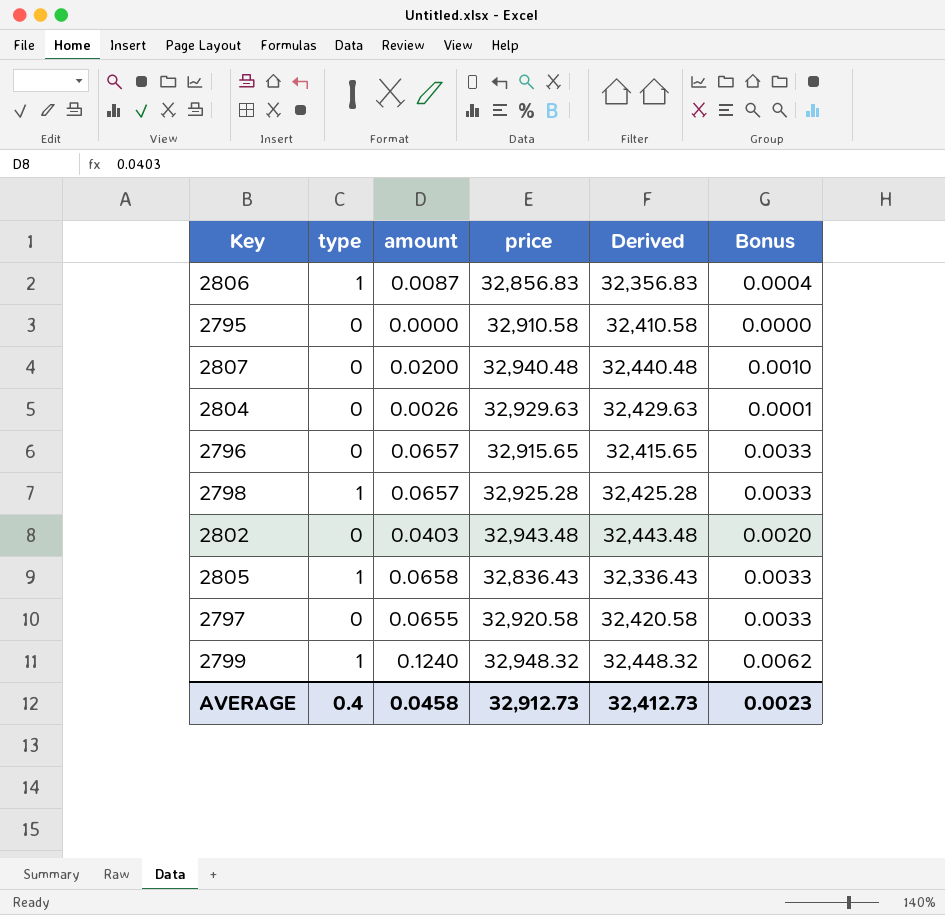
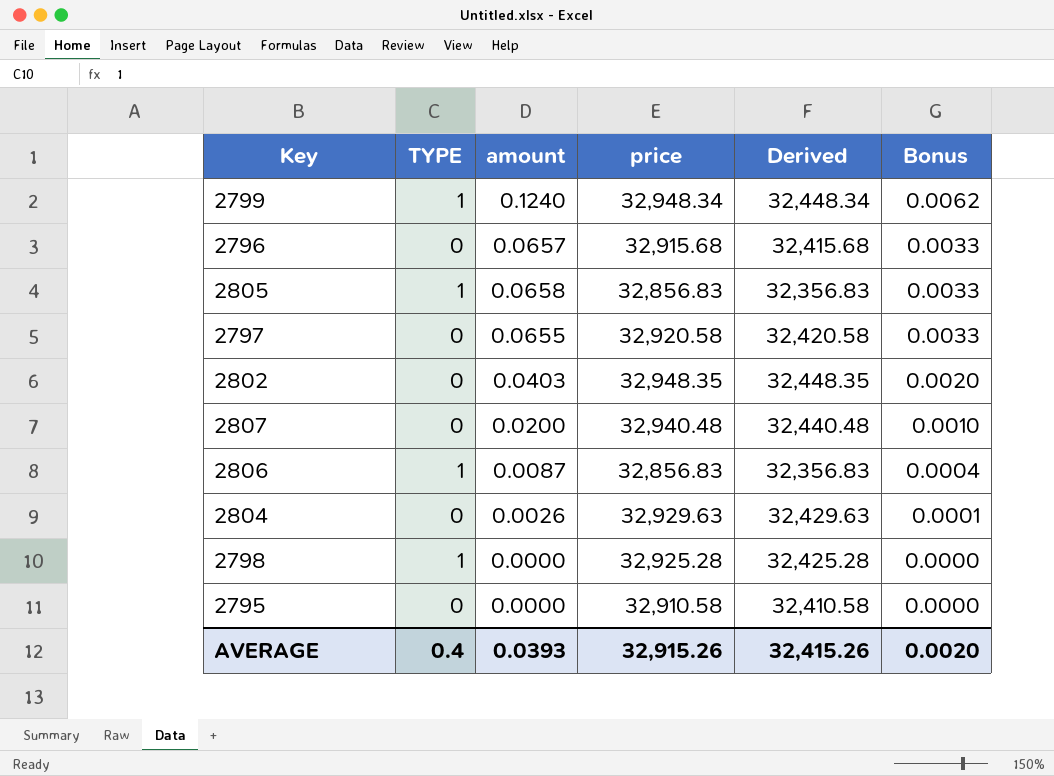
row order: none -> Bonus descending
column name: type -> TYPE
2799 | price: 32,948.32 -> 32,948.34
2799 | Derived: 32,448.32 -> 32,448.34
2796 | price: 32,915.65 -> 32,915.68
2796 | Derived: 32,415.65 -> 32,415.68
2805 | price: 32,836.43 -> 32,856.83
2805 | Derived: 32,336.43 -> 32,356.83
2802 | price: 32,943.48 -> 32,948.35
2802 | Derived: 32,443.48 -> 32,448.35
2798 | amount: 0.0657 -> 0.0000
2798 | Bonus: 0.0033 -> 0.0000
AVERAGE | amount: 0.0458 -> 0.0393
AVERAGE | price: 32,912.73 -> 32,915.26
AVERAGE | Derived: 32,412.73 -> 32,415.26
AVERAGE | Bonus: 0.0023 -> 0.0020

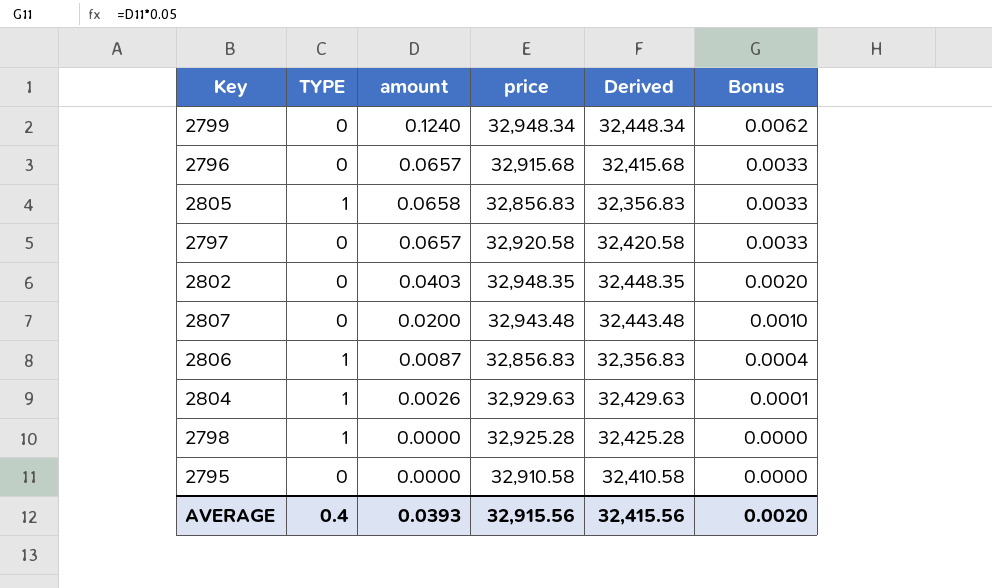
2799 | TYPE: 1 -> 0
2797 | amount: 0.0655 -> 0.0657
2807 | price: 32,940.48 -> 32,943.48
2807 | Derived: 32,440.48 -> 32,443.48
2804 | TYPE: 0 -> 1
AVERAGE | price: 32,915.26 -> 32,915.56
AVERAGE | Derived: 32,415.26 -> 32,415.56

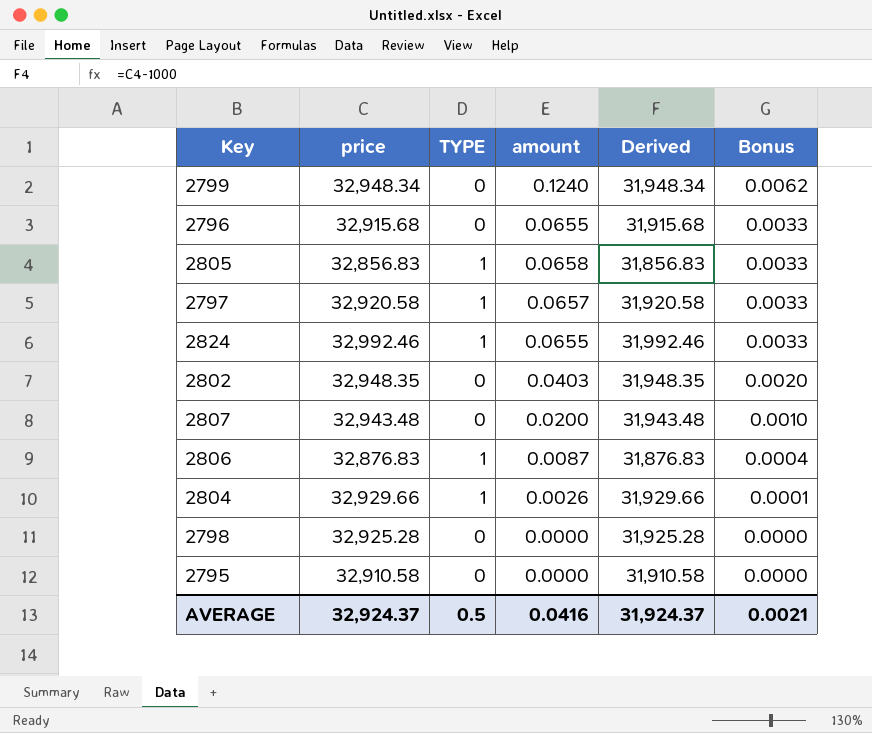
column price | position: 4 -> 2
column Derived | formula: [price] - 500 -> [price] - 1000
2796 | amount: 0.0657 -> 0.0655
2797 | TYPE: 0 -> 1
row 2824: none -> 32,992.46 | 1 | 0.0655 | 31,992.46 | 0.0033
2806 | price: 32,856.83 -> 32,876.83
2804 | price: 32,929.63 -> 32,929.66
2798 | TYPE: 1 -> 0
AVERAGE | price: 32,915.56 -> 32,924.37
AVERAGE | TYPE: 0.4 -> 0.5
AVERAGE | amount: 0.0393 -> 0.0416
AVERAGE | Derived: 32,415.56 -> 31,924.37
AVERAGE | Bonus: 0.0020 -> 0.0021

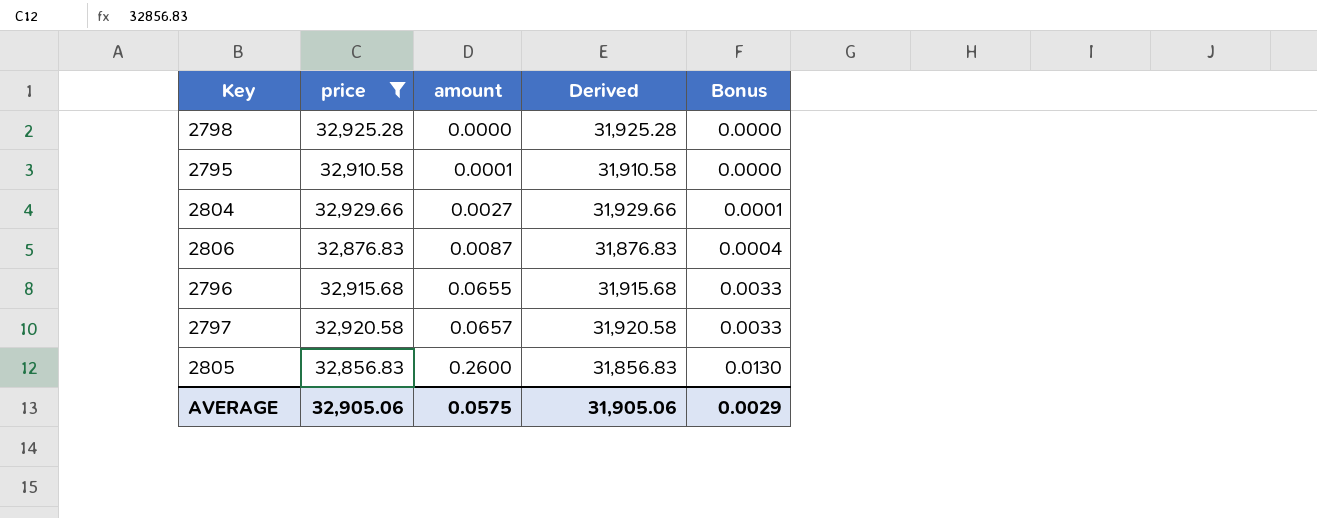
filter: none -> price <= 32,929.66
row order: Bonus descending -> amount ascending
column TYPE | position: 3 -> none
2795 | amount: 0.0000 -> 0.0001
2804 | amount: 0.0026 -> 0.0027
2805 | amount: 0.0658 -> 0.2600
2805 | Bonus: 0.0033 -> 0.0130
AVERAGE | price: 32,924.37 -> 32,905.06
AVERAGE | amount: 0.0416 -> 0.0575
AVERAGE | Derived: 31,924.37 -> 31,905.06
AVERAGE | Bonus: 0.0021 -> 0.0029

